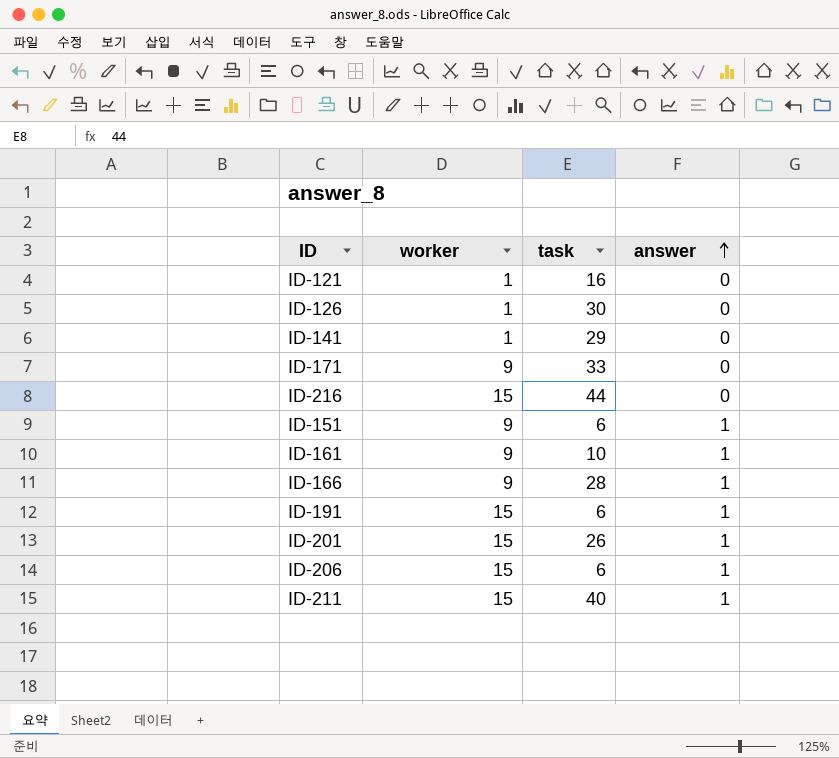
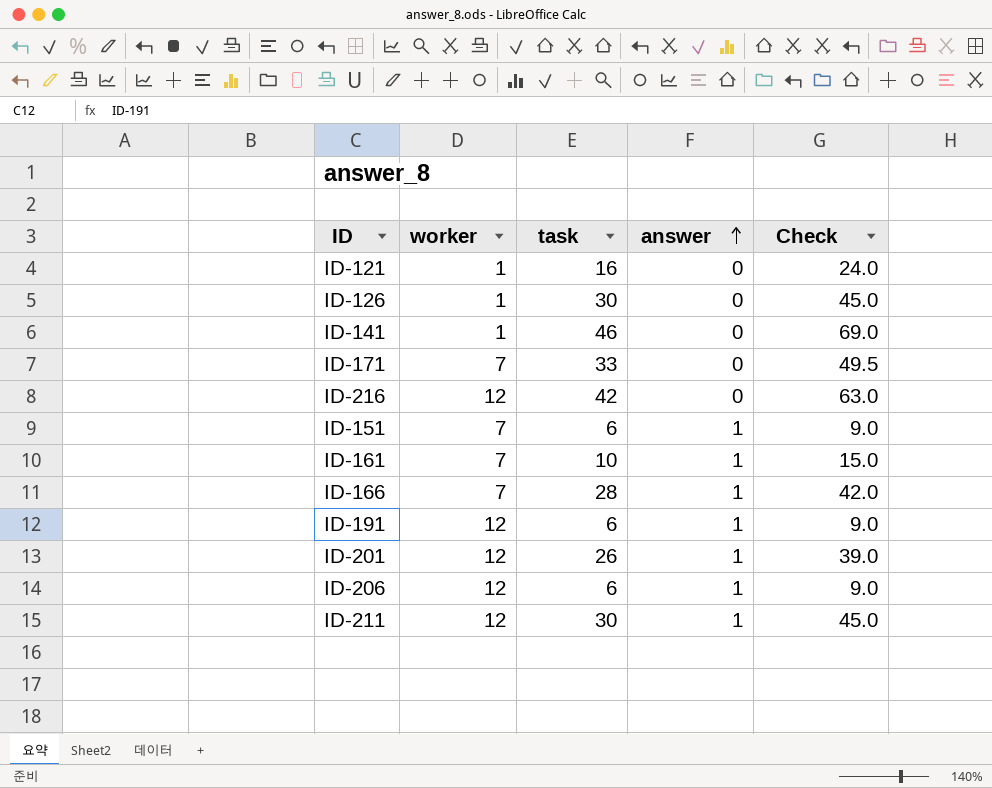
column Check | formula: none -> [task] * 1.5
ID-141 | task: 29 -> 46
ID-171 | worker: 9 -> 7
ID-216 | worker: 15 -> 12
ID-216 | task: 44 -> 42
ID-151 | worker: 9 -> 7
ID-161 | worker: 9 -> 7
ID-166 | worker: 9 -> 7
ID-191 | worker: 15 -> 12
ID-201 | worker: 15 -> 12
ID-206 | worker: 15 -> 12
ID-211 | worker: 15 -> 12
ID-211 | task: 40 -> 30

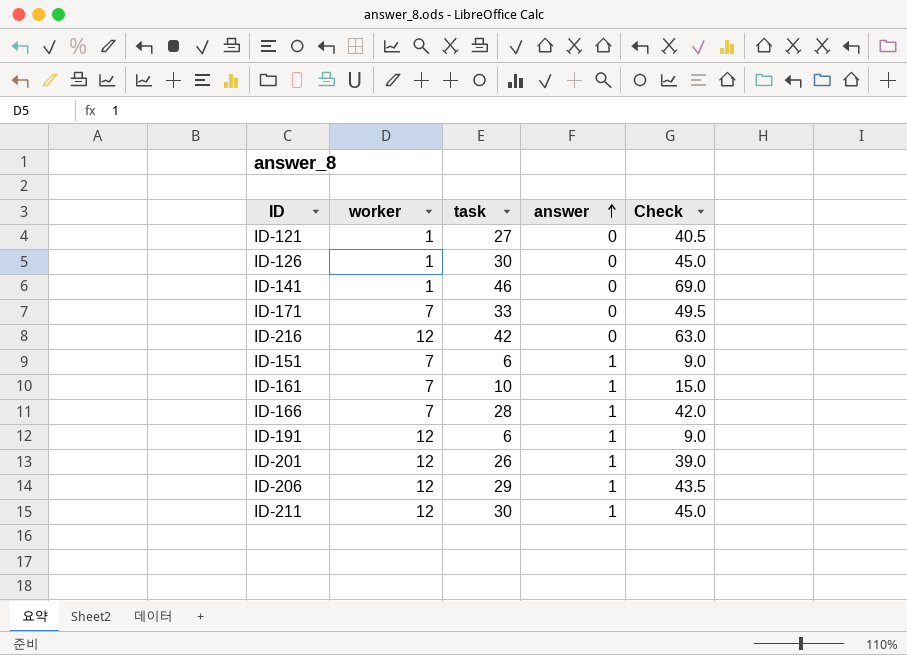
ID-121 | task: 16 -> 27
ID-121 | Check: 24.0 -> 40.5
ID-206 | task: 6 -> 29
ID-206 | Check: 9.0 -> 43.5

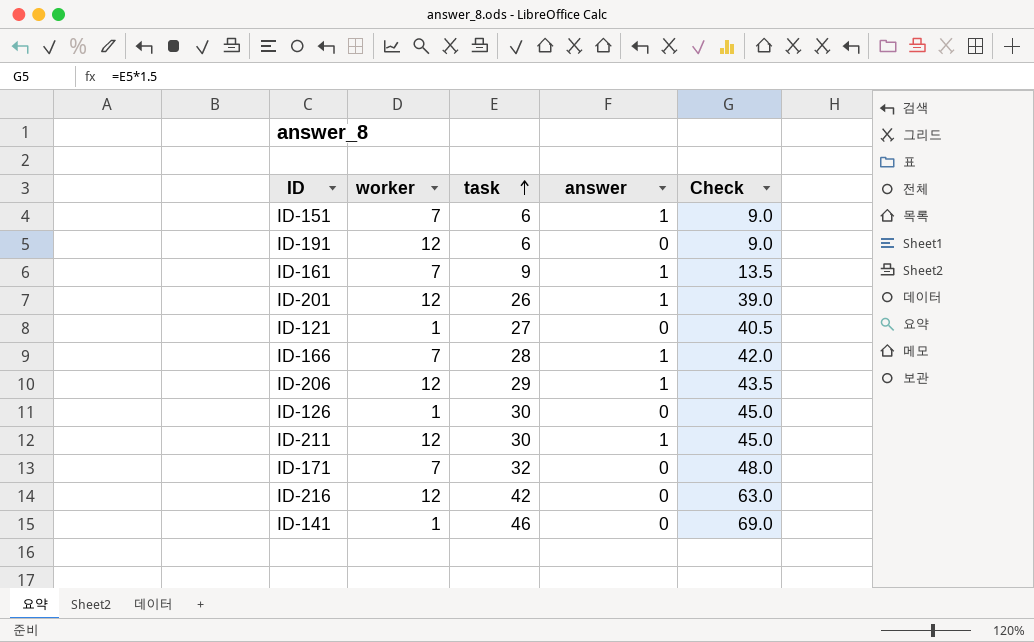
row order: answer ascending -> task ascending
ID-191 | answer: 1 -> 0
ID-161 | task: 10 -> 9
ID-161 | Check: 15.0 -> 13.5
ID-171 | task: 33 -> 32
ID-171 | Check: 49.5 -> 48.0

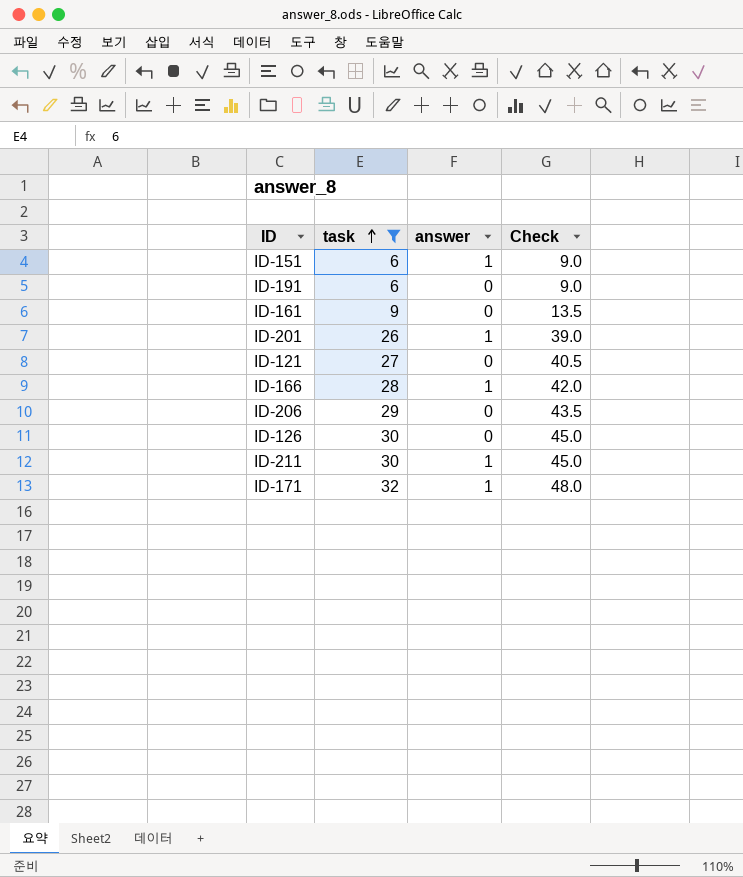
filter: none -> task <= 32
column worker | position: 2 -> none
ID-161 | answer: 1 -> 0
ID-206 | answer: 1 -> 0
ID-171 | answer: 0 -> 1

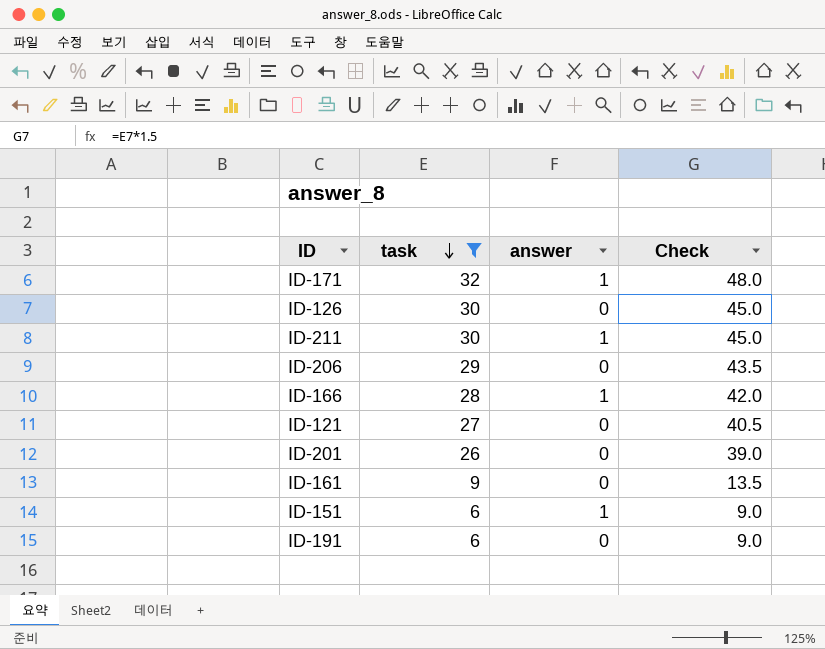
row order: task ascending -> task descending
ID-201 | answer: 1 -> 0

